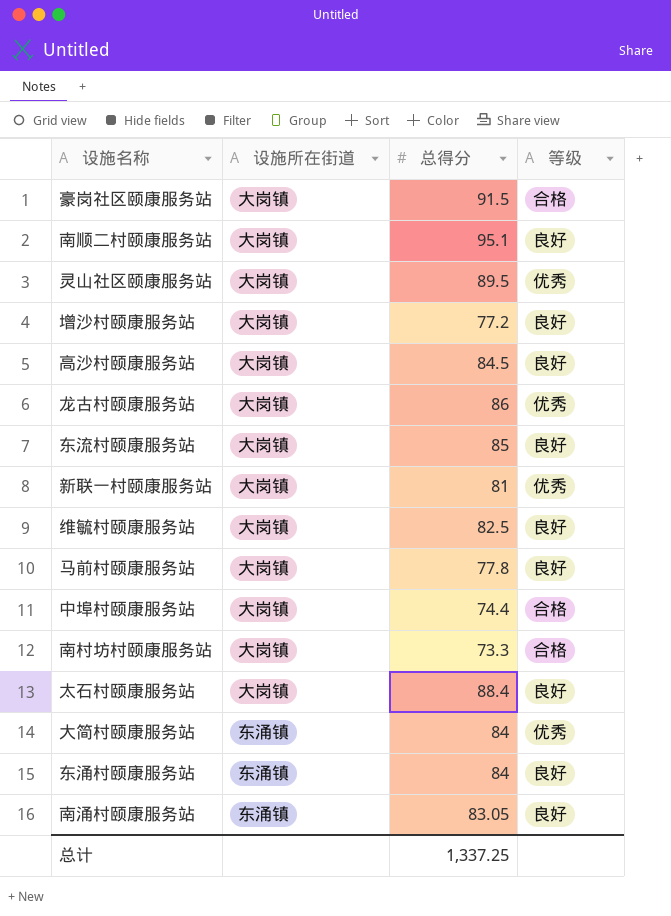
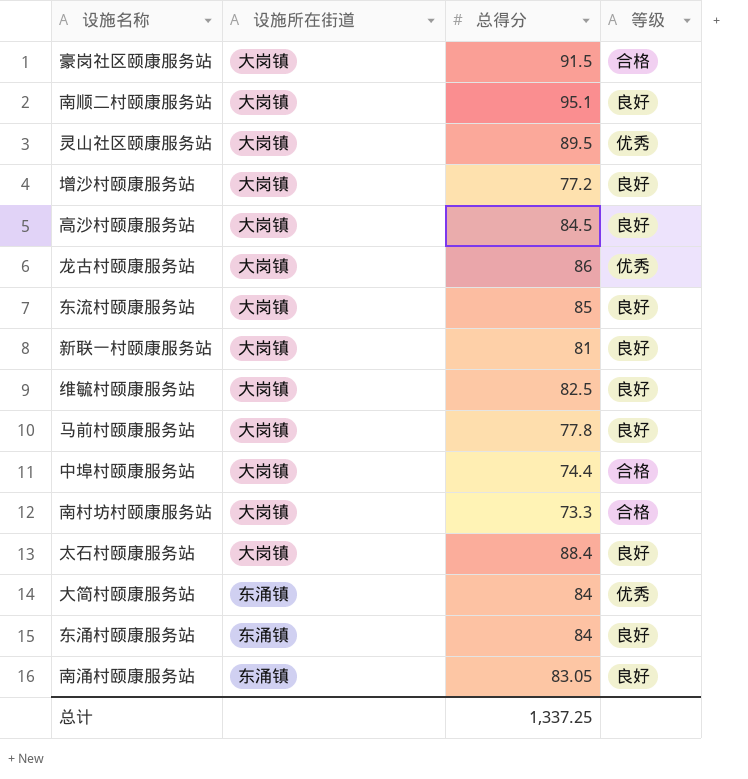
新联一村颐康服务站 | 等级: 优秀 -> 良好

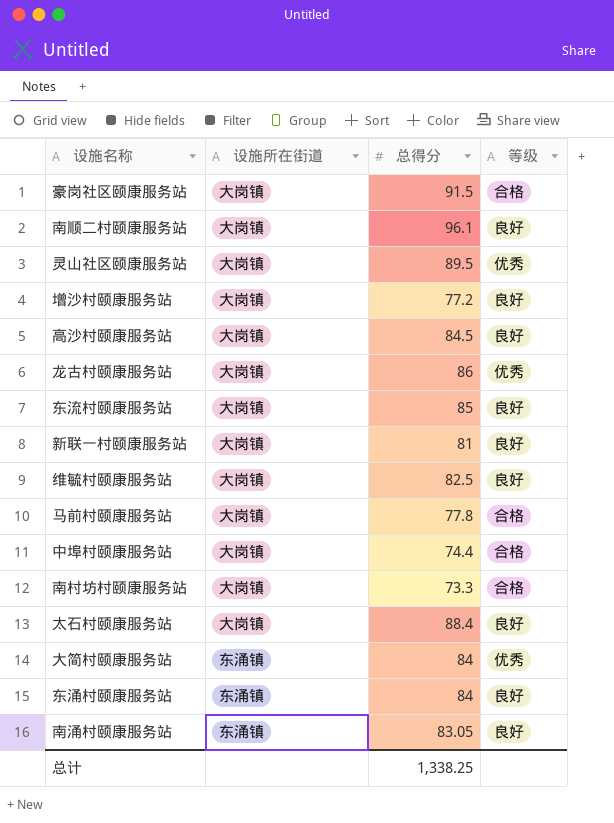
南顺二村颐康服务站 | 总得分: 95.1 -> 96.1
马前村颐康服务站 | 等级: 良好 -> 合格
总计 | 总得分: 1,337.25 -> 1,338.25

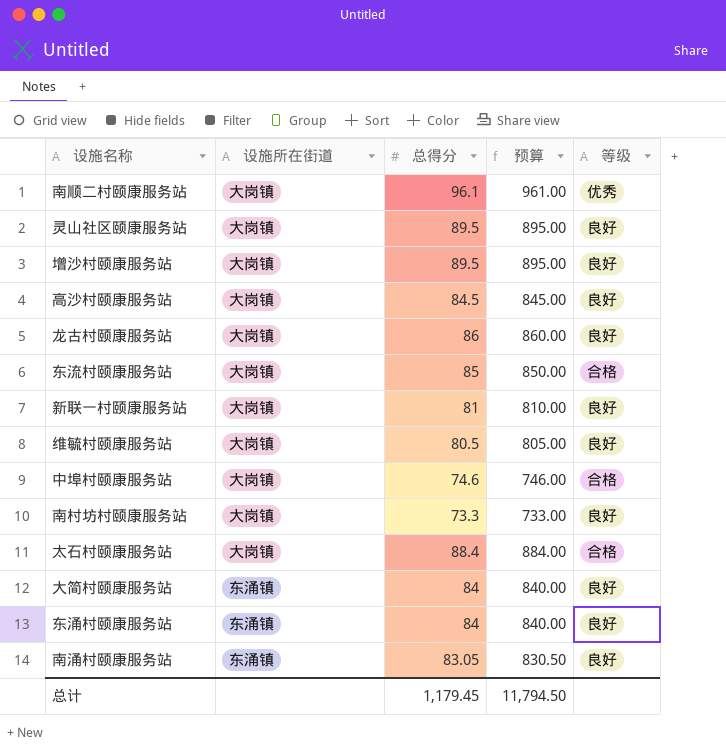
column 预算 | formula: none -> [总得分] * 10
row 豪岗社区颐康服务站: 大岗镇 | 91.5 | 合格 -> none
row 马前村颐康服务站: 大岗镇 | 77.8 | 合格 -> none
南顺二村颐康服务站 | 等级: 良好 -> 优秀
灵山社区颐康服务站 | 等级: 优秀 -> 良好
增沙村颐康服务站 | 总得分: 77.2 -> 89.5
龙古村颐康服务站 | 等级: 优秀 -> 良好
东流村颐康服务站 | 等级: 良好 -> 合格
维毓村颐康服务站 | 总得分: 82.5 -> 80.5
中埠村颐康服务站 | 总得分: 74.4 -> 74.6
南村坊村颐康服务站 | 等级: 合格 -> 良好
太石村颐康服务站 | 等级: 良好 -> 合格
大简村颐康服务站 | 等级: 优秀 -> 良好
总计 | 总得分: 1,338.25 -> 1,179.45

